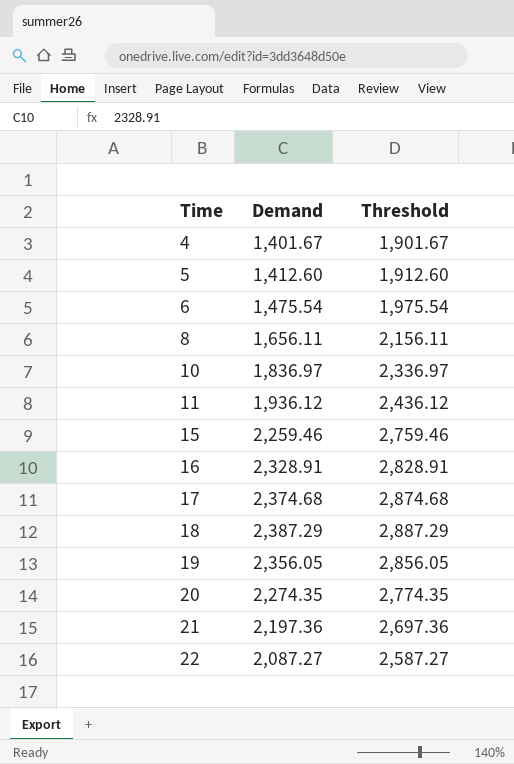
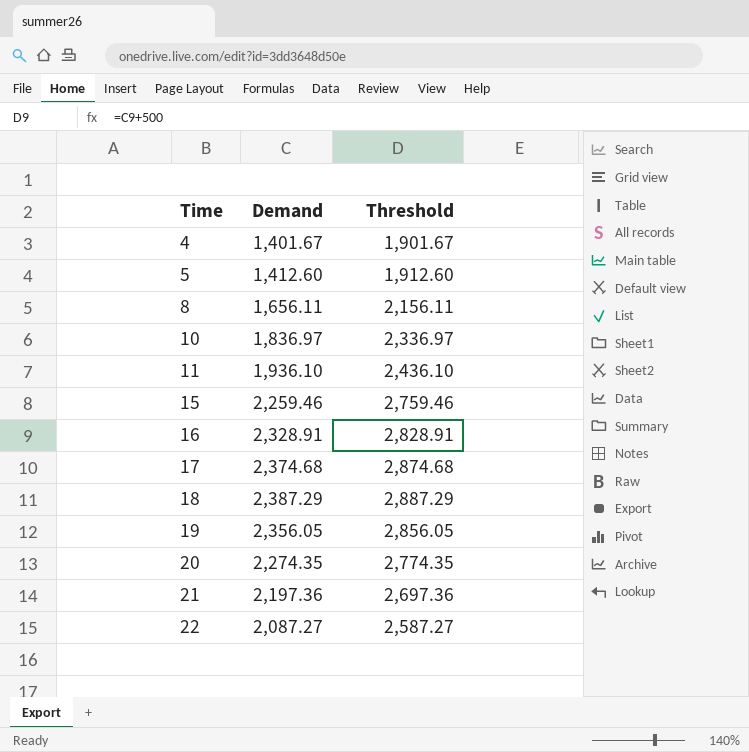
row 6: 1,475.54 | 1,975.54 -> none
11 | Demand: 1,936.12 -> 1,936.10
11 | Threshold: 2,436.12 -> 2,436.10

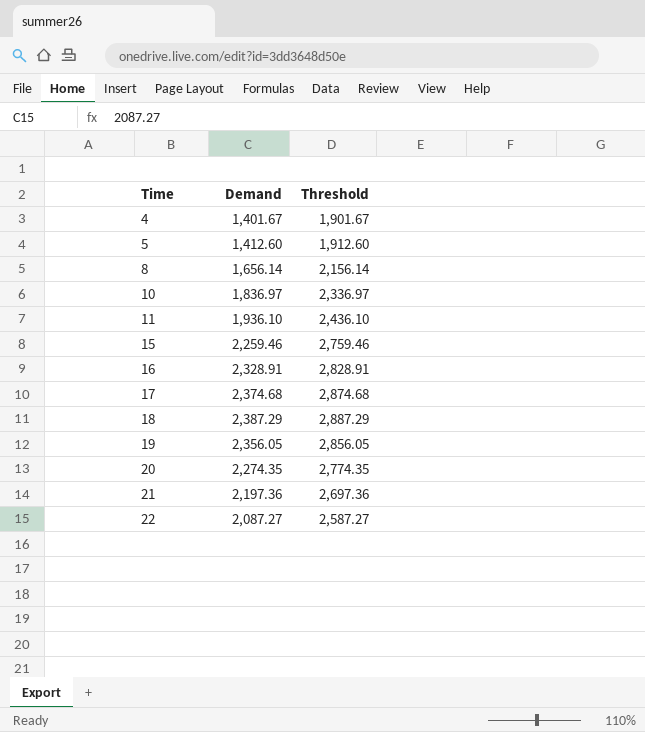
8 | Demand: 1,656.11 -> 1,656.14
8 | Threshold: 2,156.11 -> 2,156.14

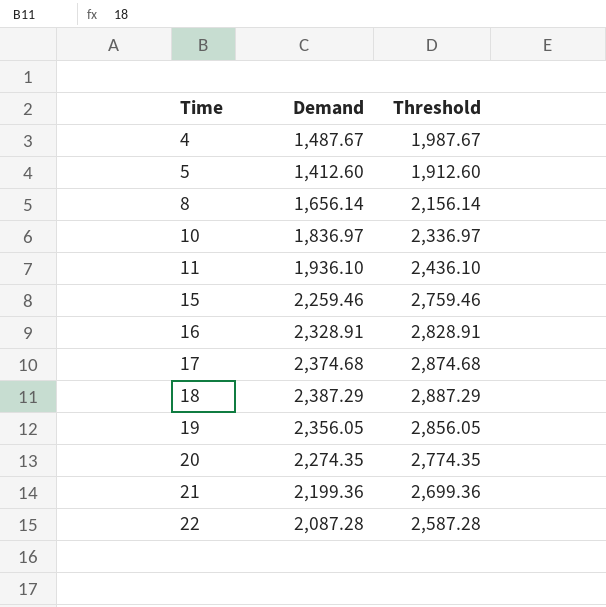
4 | Demand: 1,401.67 -> 1,487.67
4 | Threshold: 1,901.67 -> 1,987.67
21 | Demand: 2,197.36 -> 2,199.36
21 | Threshold: 2,697.36 -> 2,699.36
22 | Demand: 2,087.27 -> 2,087.28
22 | Threshold: 2,587.27 -> 2,587.28

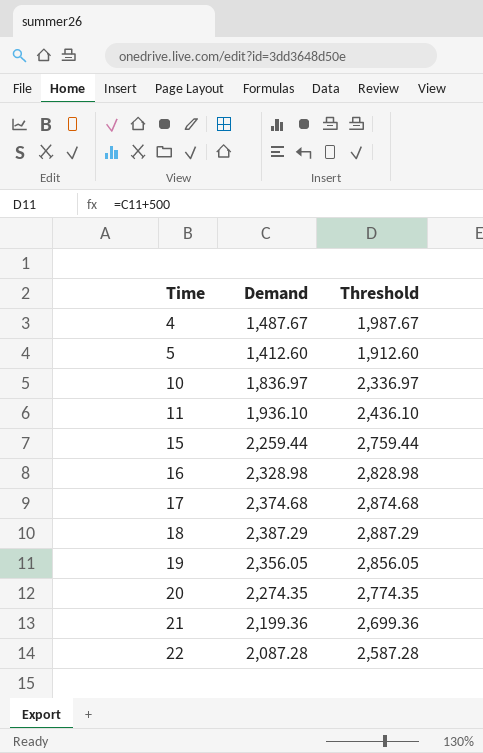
row 8: 1,656.14 | 2,156.14 -> none
15 | Demand: 2,259.46 -> 2,259.44
15 | Threshold: 2,759.46 -> 2,759.44
16 | Demand: 2,328.91 -> 2,328.98
16 | Threshold: 2,828.91 -> 2,828.98

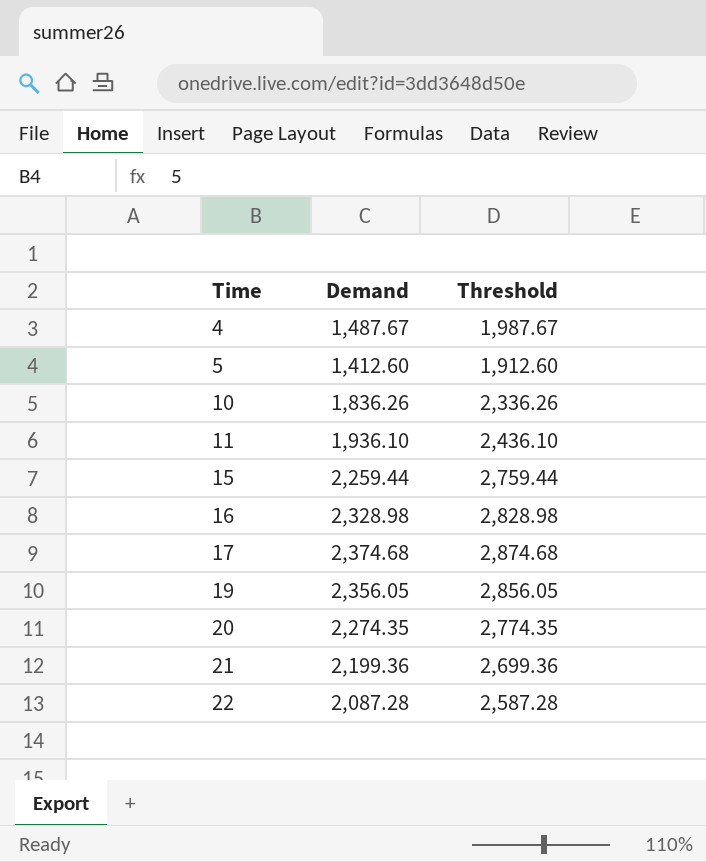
row 18: 2,387.29 | 2,887.29 -> none
10 | Demand: 1,836.97 -> 1,836.26
10 | Threshold: 2,336.97 -> 2,336.26

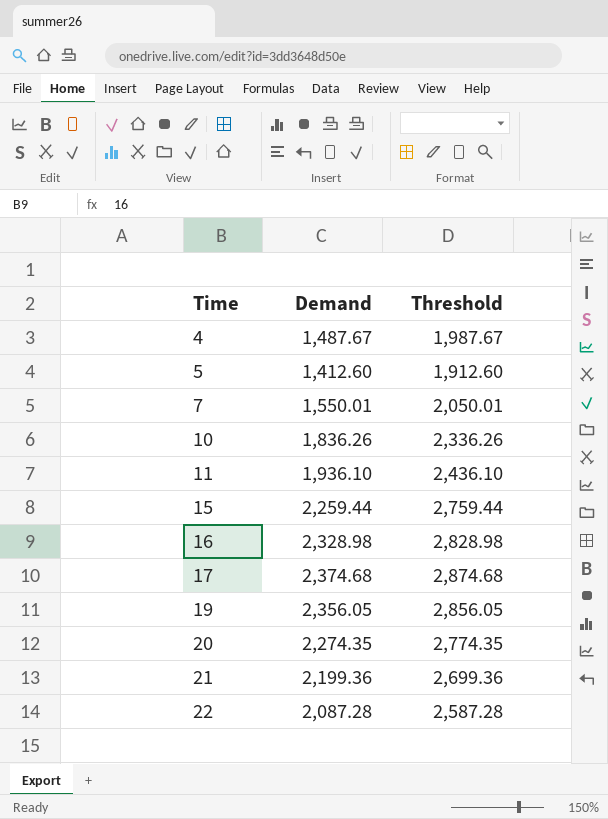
row 7: none -> 1,550.01 | 2,050.01

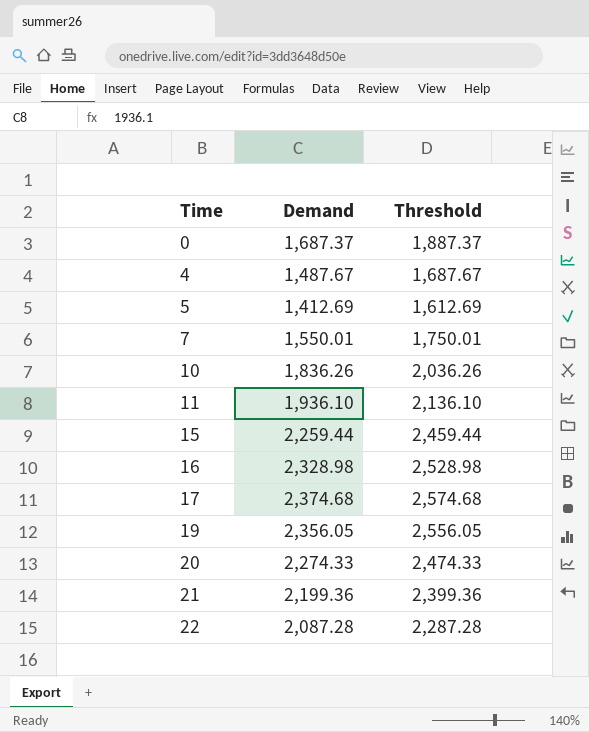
column Threshold | formula: [Demand] + 500 -> [Demand] + 200
row 0: none -> 1,687.37 | 1,887.37
5 | Demand: 1,412.60 -> 1,412.69
20 | Demand: 2,274.35 -> 2,274.33

